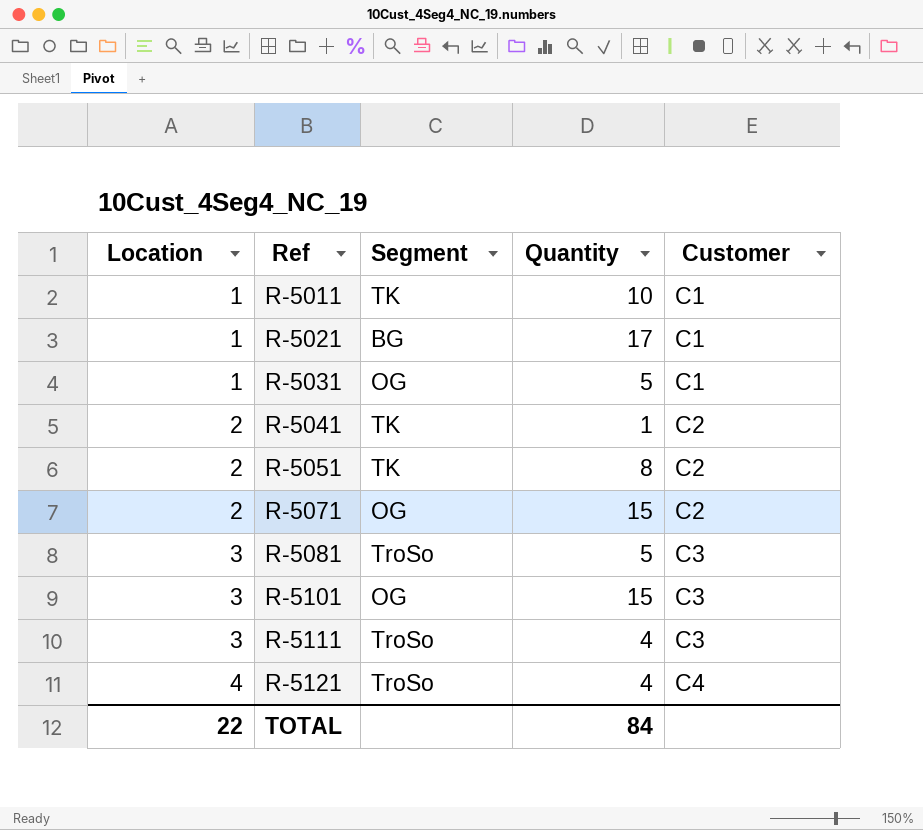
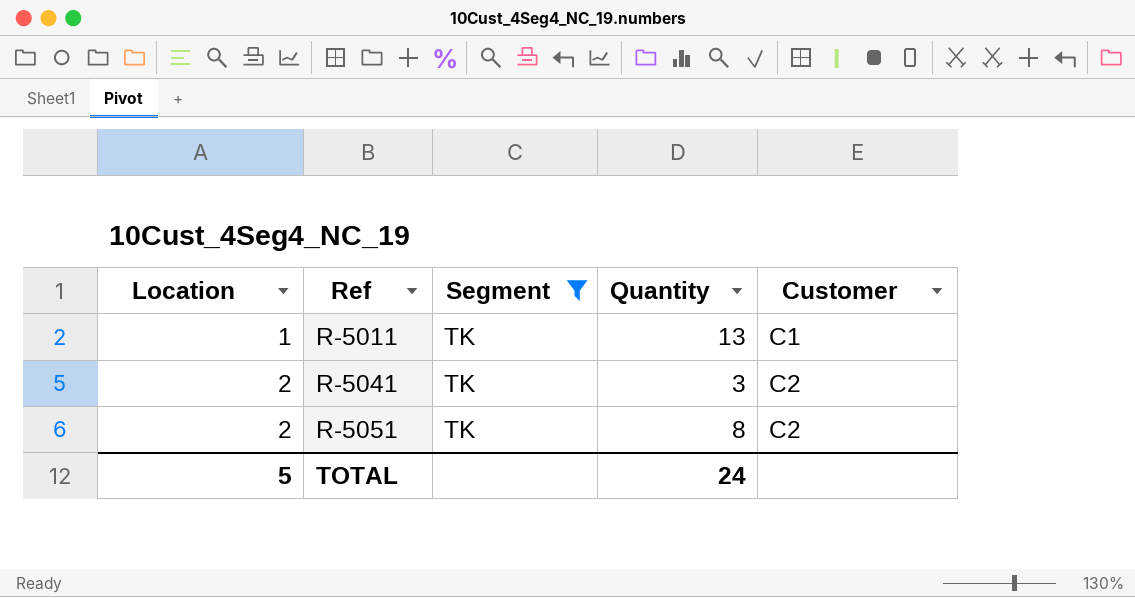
filter: none -> Segment = TK
R-5011 | Quantity: 10 -> 13
R-5041 | Quantity: 1 -> 3
TOTAL | Location: 22 -> 5
TOTAL | Quantity: 84 -> 24

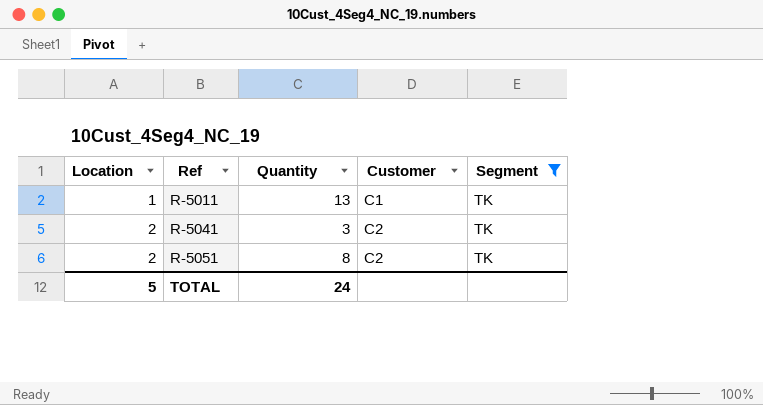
column Segment | position: 3 -> 5

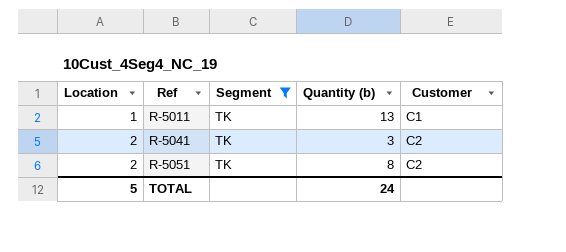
column Segment | position: 5 -> 3
column name: Quantity -> Quantity (b)

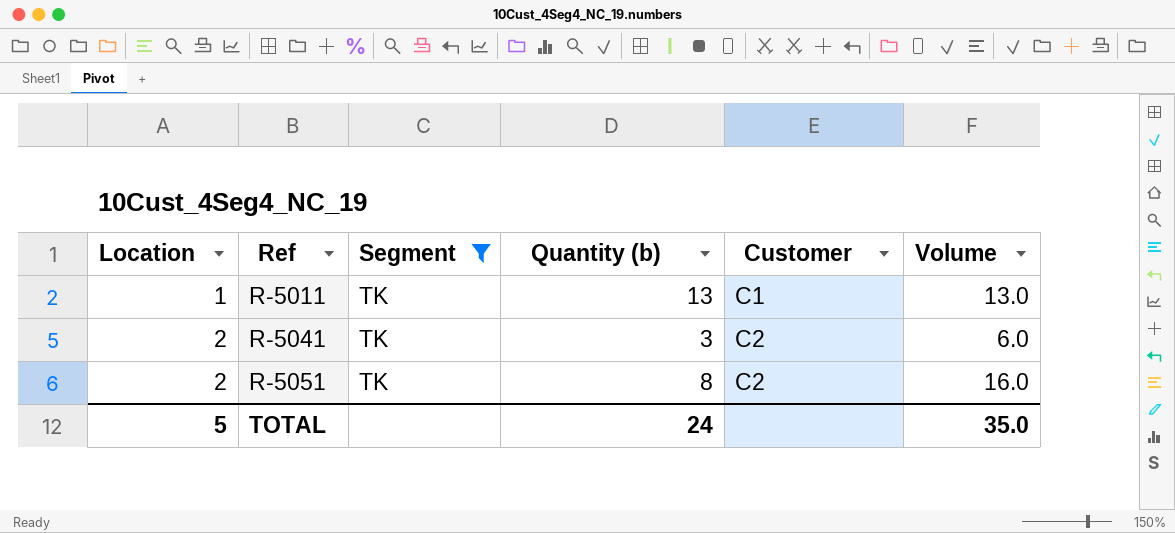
column Volume | formula: none -> [Location] * [Quantity (b)]

